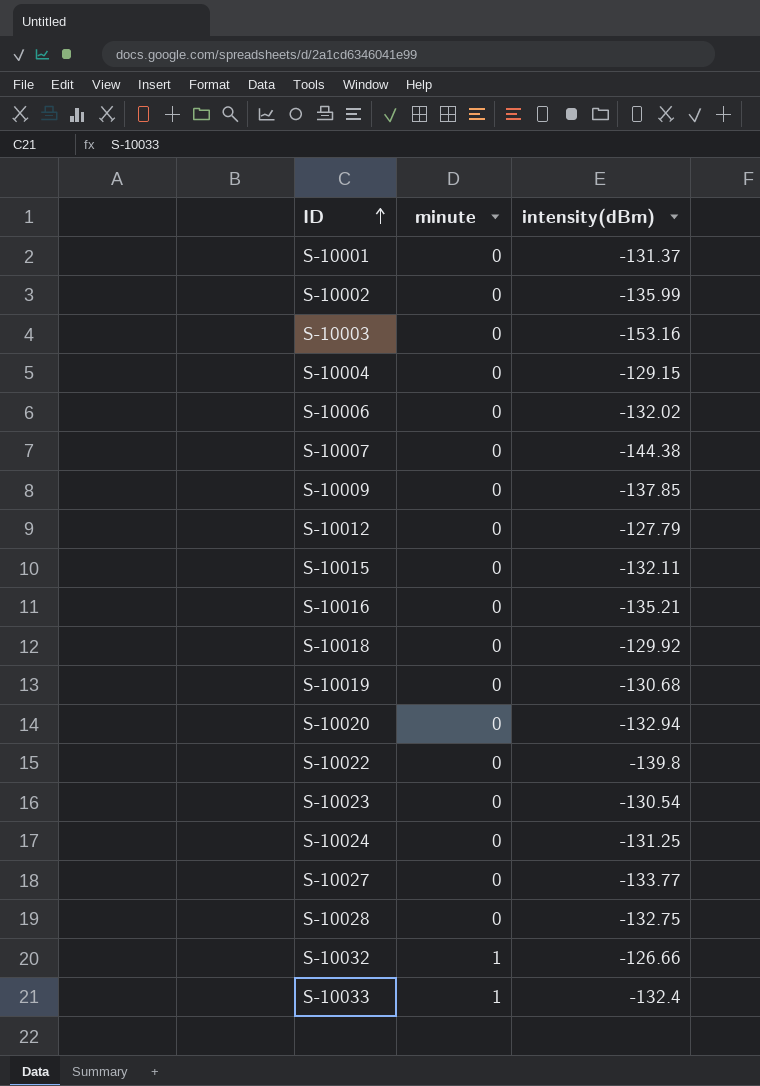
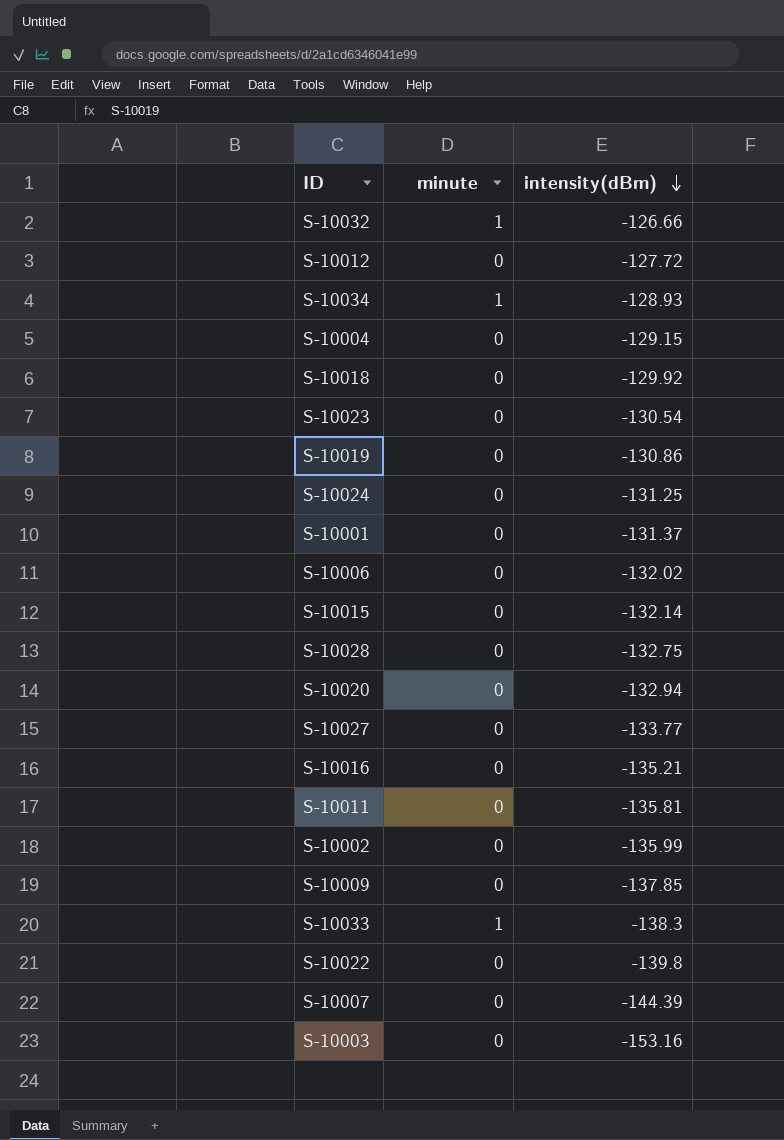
row order: ID ascending -> intensity(dBm) descending
S-10012 | intensity(dBm): -127.79 -> -127.72
row S-10034: none -> 1 | -128.93
S-10019 | intensity(dBm): -130.68 -> -130.86
S-10015 | intensity(dBm): -132.11 -> -132.14
row S-10011: none -> 0 | -135.81
S-10033 | intensity(dBm): -132.4 -> -138.3
S-10007 | intensity(dBm): -144.38 -> -144.39

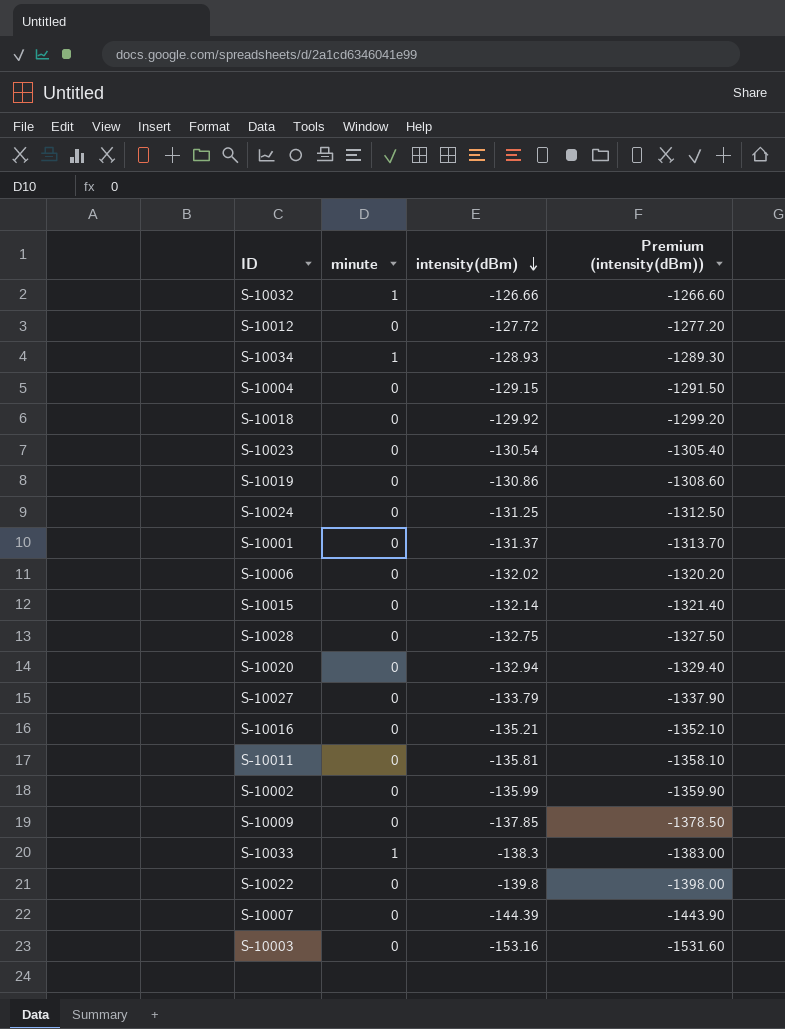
column Premium (intensity(dBm)) | formula: none -> [intensity(dBm)] * 10
S-10027 | intensity(dBm): -133.77 -> -133.79

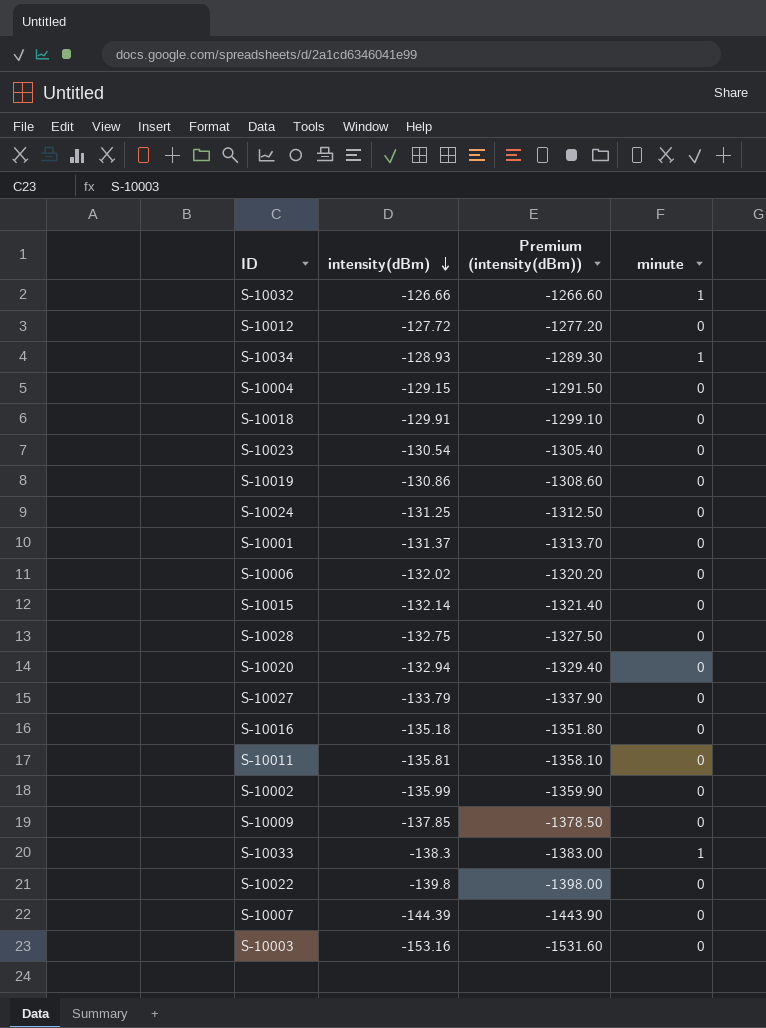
column minute | position: 2 -> 4
S-10018 | intensity(dBm): -129.92 -> -129.91
S-10018 | Premium (intensity(dBm)): -1299.20 -> -1299.10
S-10016 | intensity(dBm): -135.21 -> -135.18
S-10016 | Premium (intensity(dBm)): -1352.10 -> -1351.80

